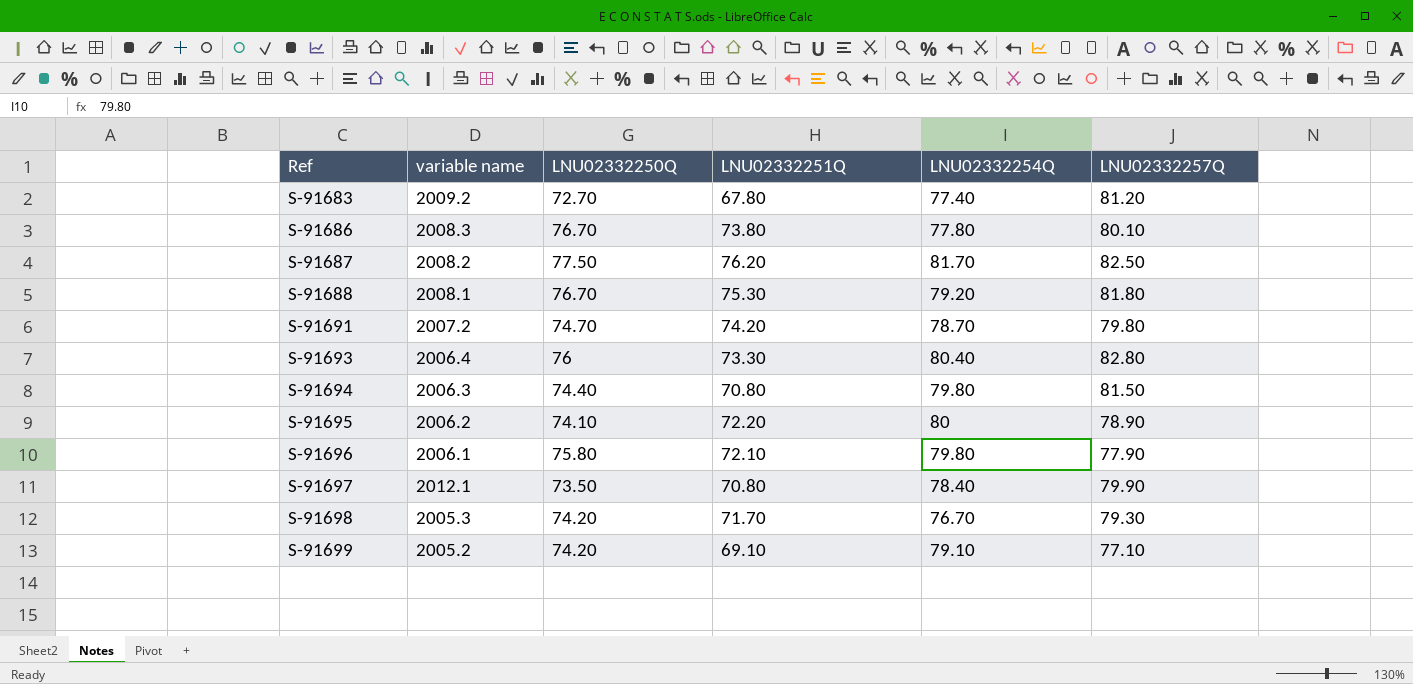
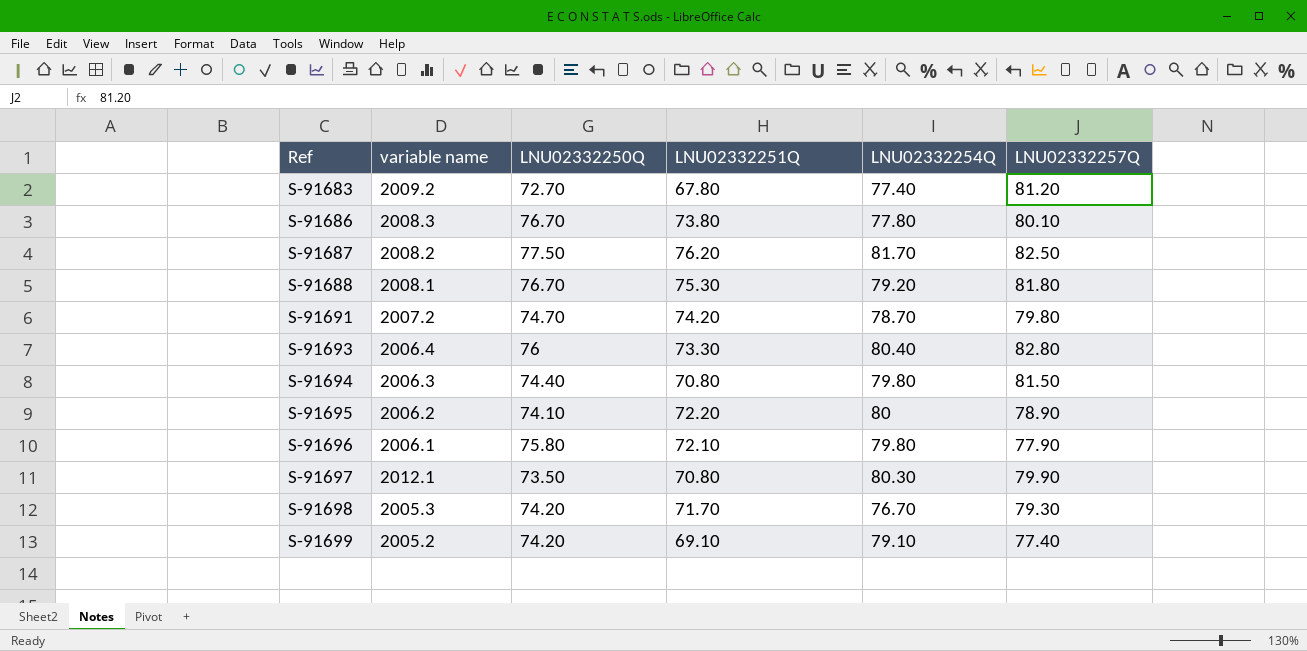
S-91697 | LNU02332254Q: 78.40 -> 80.30
S-91699 | LNU02332257Q: 77.10 -> 77.40

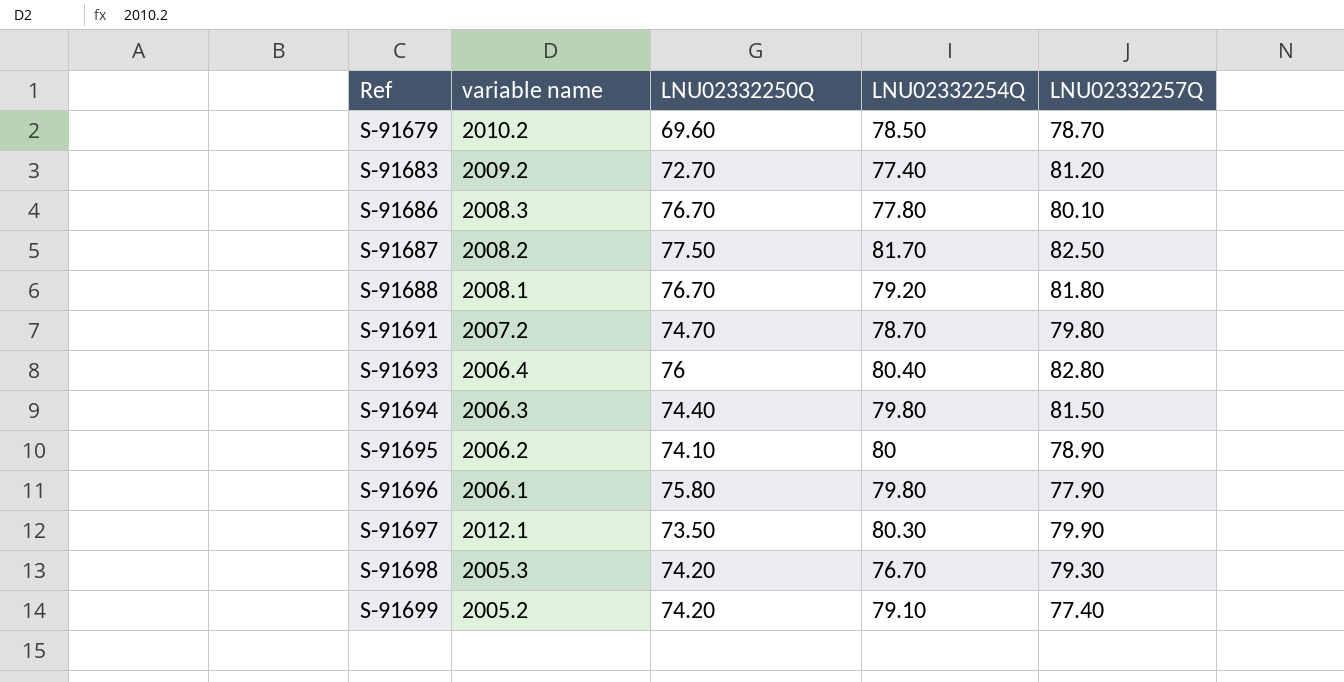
column LNU02332251Q | position: 4 -> none
row S-91679: none -> 2010.2 | 69.60 | 78.50 | 78.70

